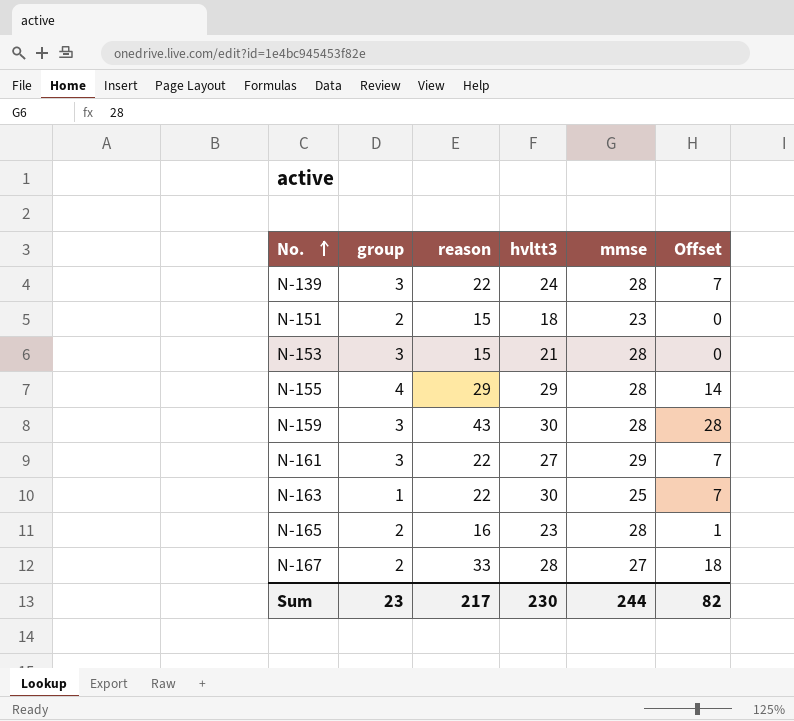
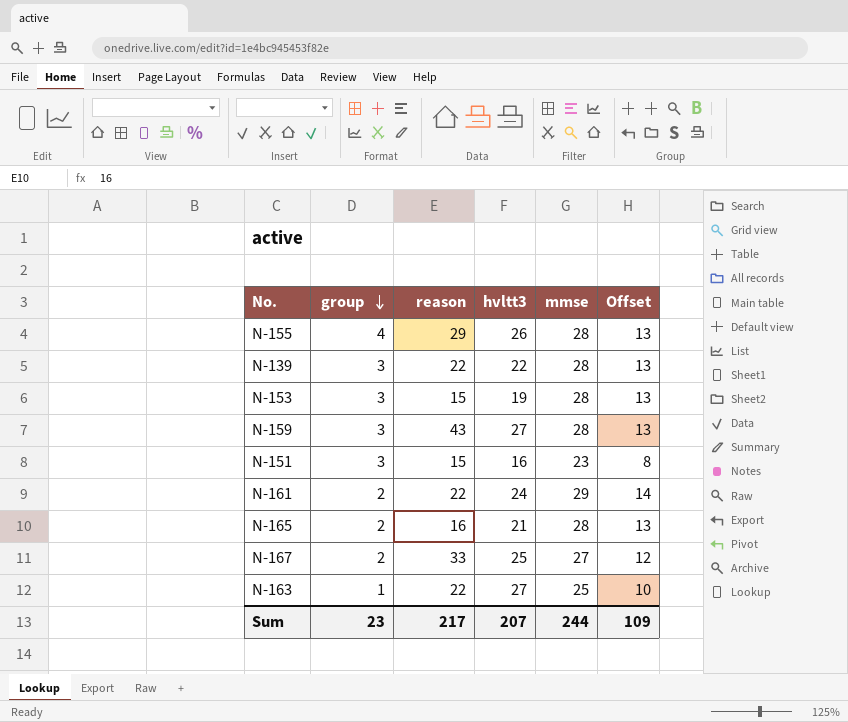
row order: No. ascending -> group descending
column Offset | formula: [reason] - 15 -> [mmse] - 15
N-155 | hvltt3: 29 -> 26
N-139 | hvltt3: 24 -> 22
N-153 | hvltt3: 21 -> 19
N-159 | hvltt3: 30 -> 27
N-151 | group: 2 -> 3
N-151 | hvltt3: 18 -> 16
N-161 | group: 3 -> 2
N-161 | hvltt3: 27 -> 24
N-165 | hvltt3: 23 -> 21
N-167 | hvltt3: 28 -> 25
N-163 | hvltt3: 30 -> 27
Sum | hvltt3: 230 -> 207
Sum | Offset: 82 -> 109

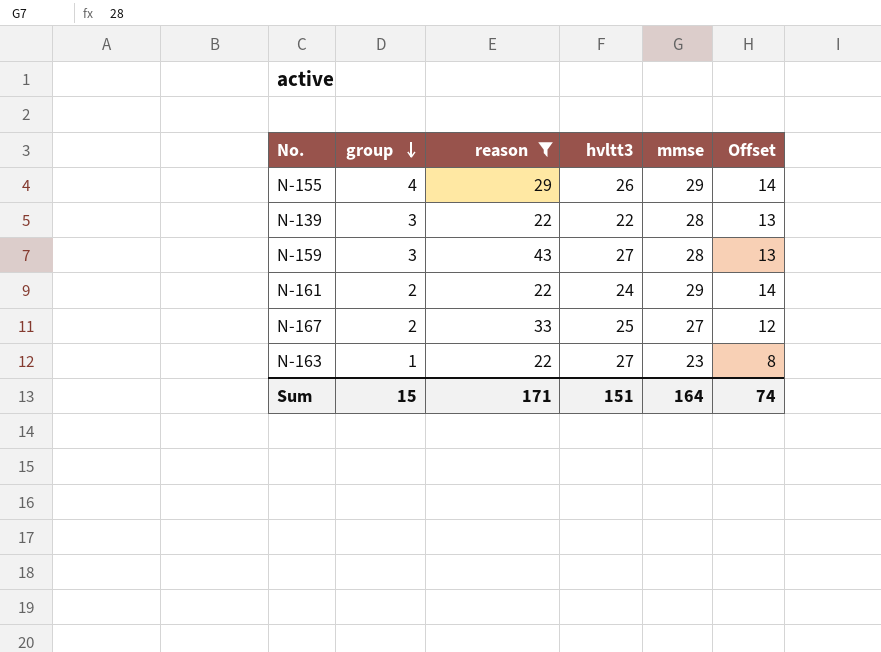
filter: none -> reason >= 22
N-155 | mmse: 28 -> 29
N-155 | Offset: 13 -> 14
N-163 | mmse: 25 -> 23
N-163 | Offset: 10 -> 8
Sum | group: 23 -> 15
Sum | reason: 217 -> 171
Sum | hvltt3: 207 -> 151
Sum | mmse: 244 -> 164
Sum | Offset: 109 -> 74

